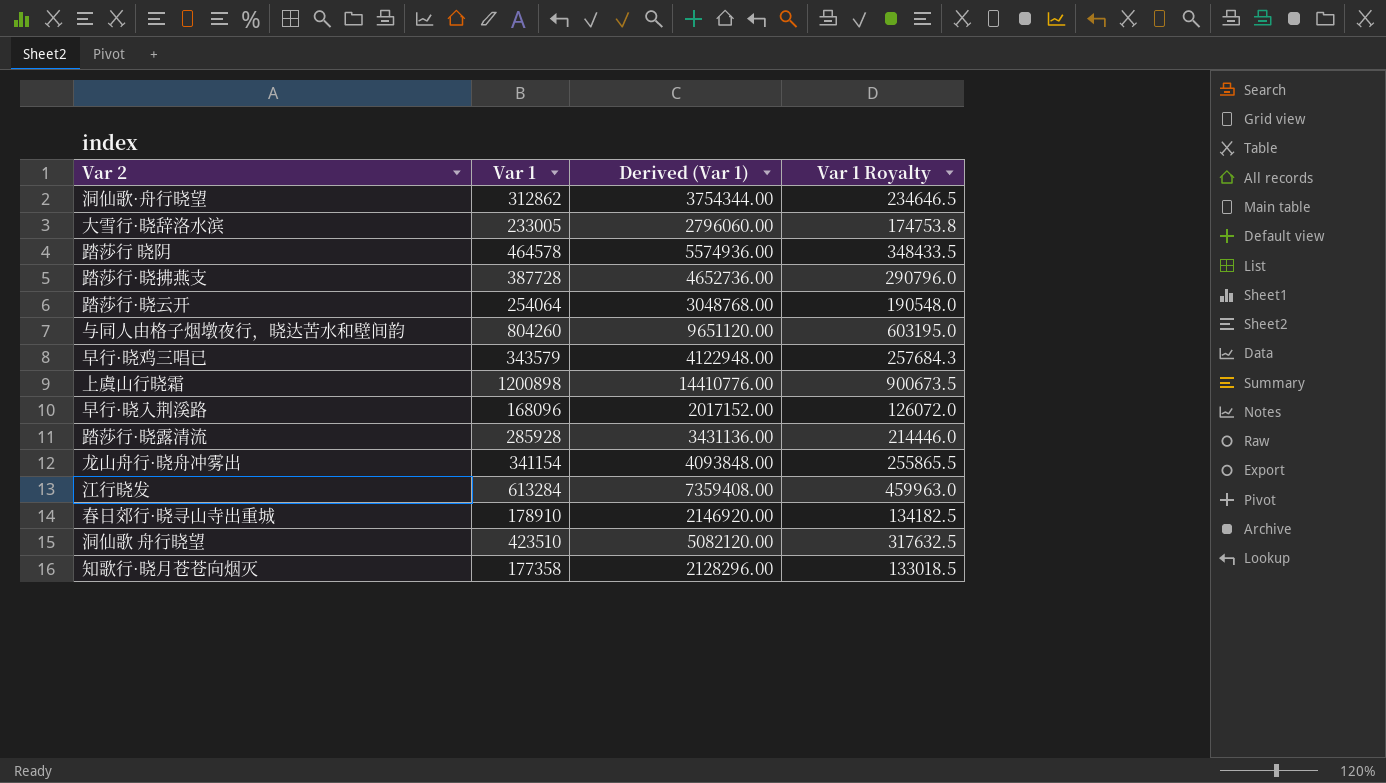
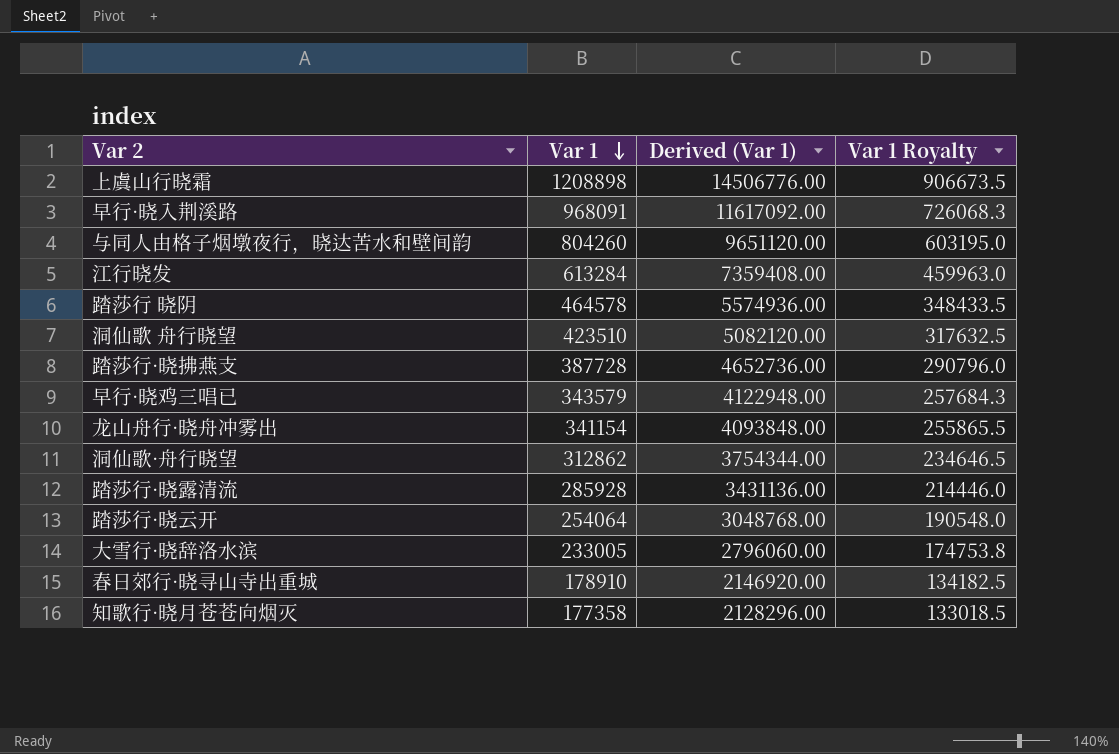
row order: none -> Var 1 descending
上虞山行晓霜 | Var 1: 1200898 -> 1208898
上虞山行晓霜 | Derived (Var 1): 14410776.00 -> 14506776.00
上虞山行晓霜 | Var 1 Royalty: 900673.5 -> 906673.5
早行·晓入荆溪路 | Var 1: 168096 -> 968091
早行·晓入荆溪路 | Derived (Var 1): 2017152.00 -> 11617092.00
早行·晓入荆溪路 | Var 1 Royalty: 126072.0 -> 726068.3

